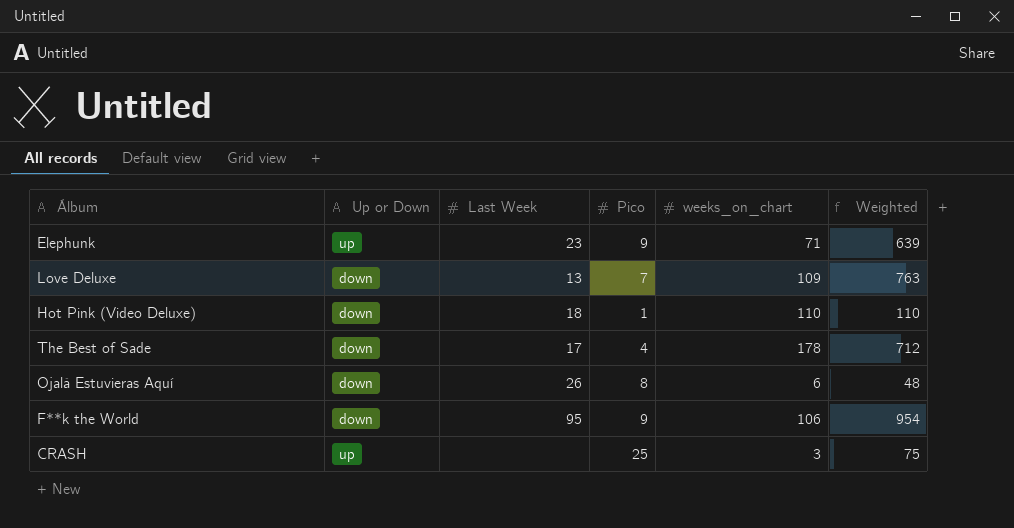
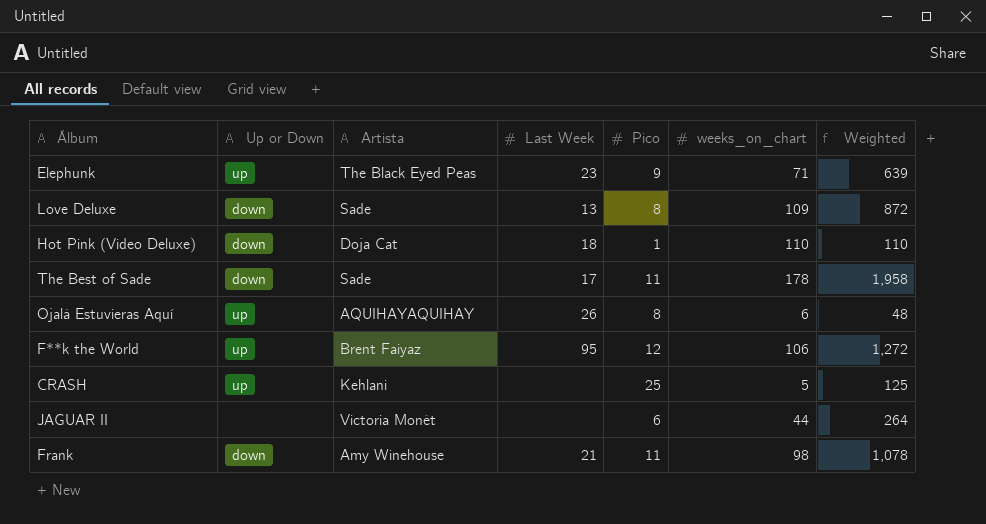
column Artista | position: none -> 3
Love Deluxe | Pico: 7 -> 8
Love Deluxe | Weighted: 763 -> 872
The Best of Sade | Pico: 4 -> 11
The Best of Sade | Weighted: 712 -> 1,958
Ojalá Estuvieras Aquí | Up or Down: down -> up
F**k the World | Up or Down: down -> up
F**k the World | Pico: 9 -> 12
F**k the World | Weighted: 954 -> 1,272
CRASH | weeks_on_chart: 3 -> 5
CRASH | Weighted: 75 -> 125
row JAGUAR II: none -> none | Victoria Monét | none | 6 | 44 | 264
row Frank: none -> down | Amy Winehouse | 21 | 11 | 98 | 1,078

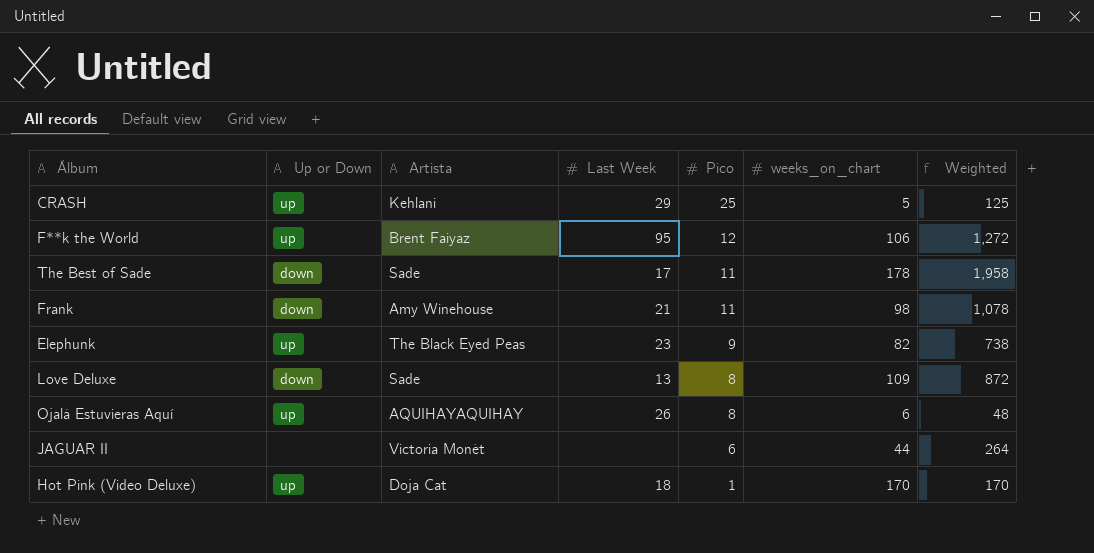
row order: none -> Pico descending
CRASH | Last Week: none -> 29
Elephunk | weeks_on_chart: 71 -> 82
Elephunk | Weighted: 639 -> 738
Hot Pink (Video Deluxe) | Up or Down: down -> up
Hot Pink (Video Deluxe) | weeks_on_chart: 110 -> 170
Hot Pink (Video Deluxe) | Weighted: 110 -> 170

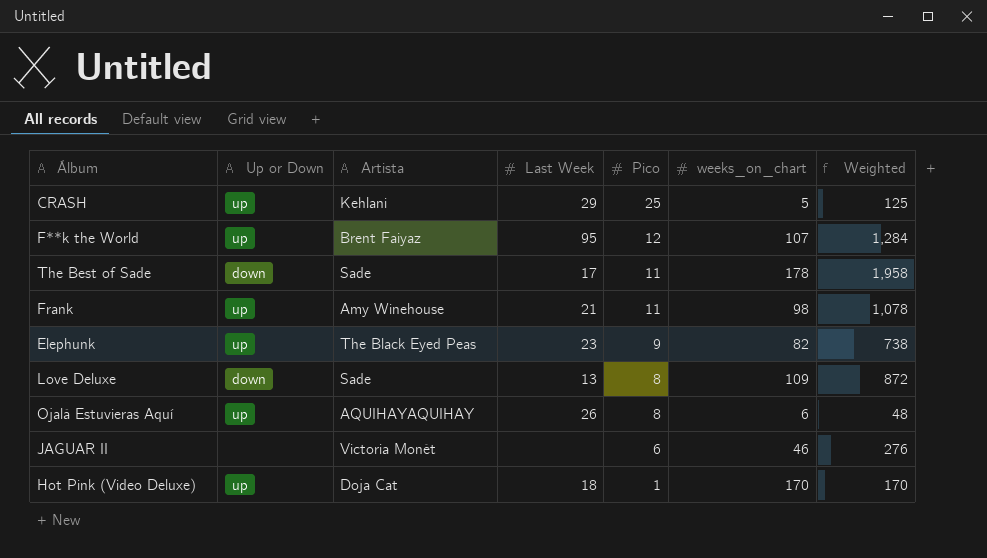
F**k the World | weeks_on_chart: 106 -> 107
F**k the World | Weighted: 1,272 -> 1,284
Frank | Up or Down: down -> up
JAGUAR II | weeks_on_chart: 44 -> 46
JAGUAR II | Weighted: 264 -> 276

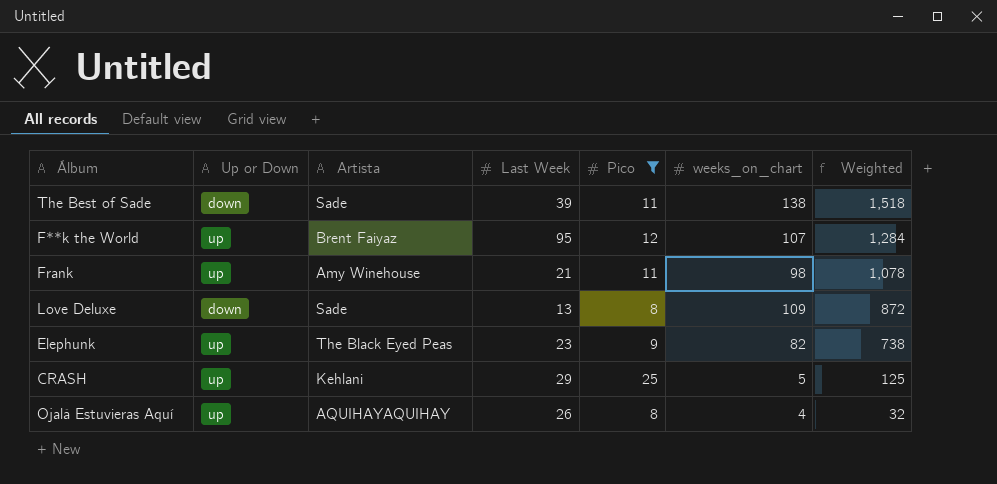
filter: none -> Pico >= 8
row order: Pico descending -> Weighted descending
The Best of Sade | Last Week: 17 -> 39
The Best of Sade | weeks_on_chart: 178 -> 138
The Best of Sade | Weighted: 1,958 -> 1,518
Ojalá Estuvieras Aquí | weeks_on_chart: 6 -> 4
Ojalá Estuvieras Aquí | Weighted: 48 -> 32

